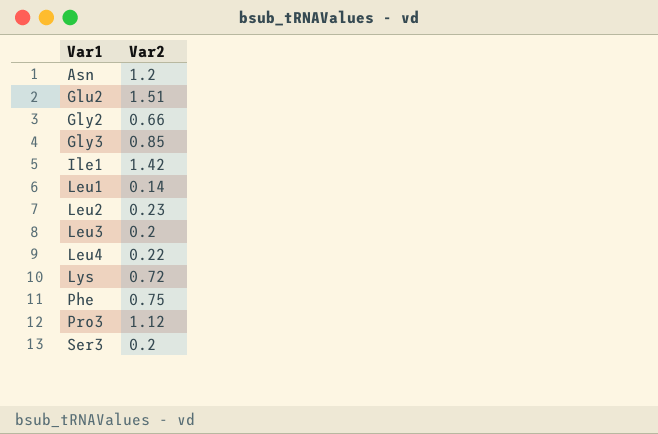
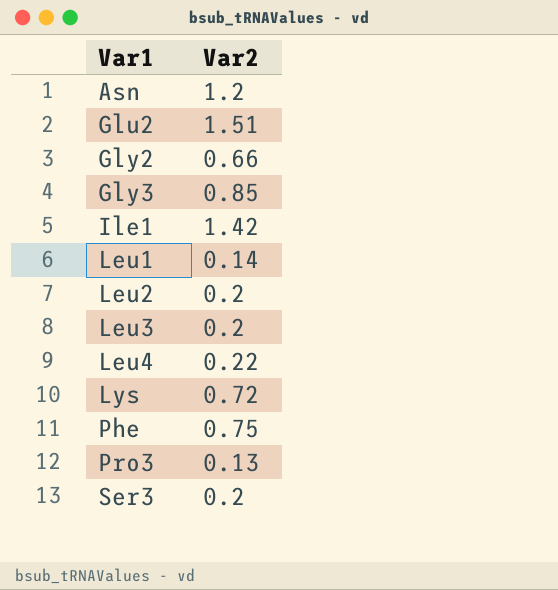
Leu2 | Var2: 0.23 -> 0.2
Pro3 | Var2: 1.12 -> 0.13

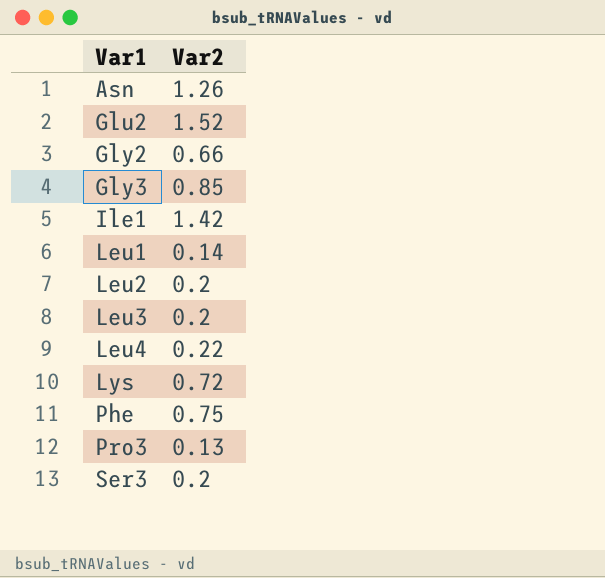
Asn | Var2: 1.2 -> 1.26
Glu2 | Var2: 1.51 -> 1.52

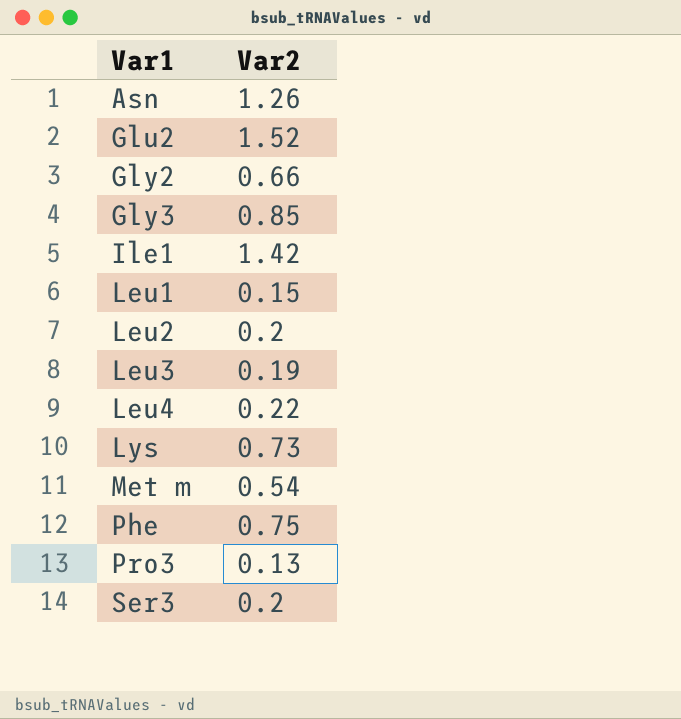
Leu1 | Var2: 0.14 -> 0.15
Leu3 | Var2: 0.2 -> 0.19
Lys | Var2: 0.72 -> 0.73
row Met m: none -> 0.54

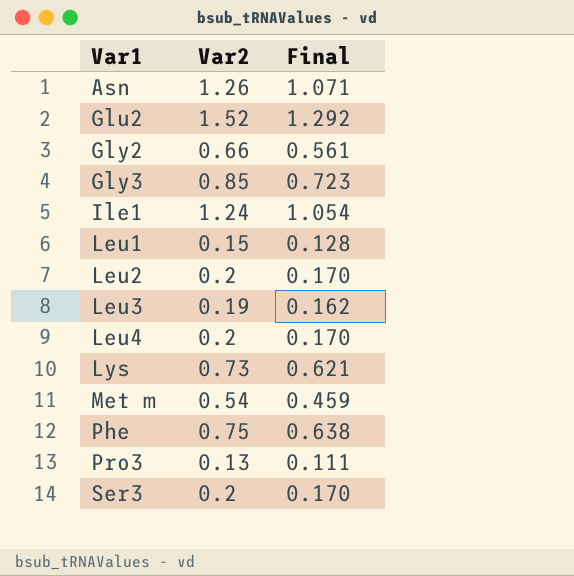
column Final | formula: none -> [Var2] * 0.85
Ile1 | Var2: 1.42 -> 1.24
Leu4 | Var2: 0.22 -> 0.2

